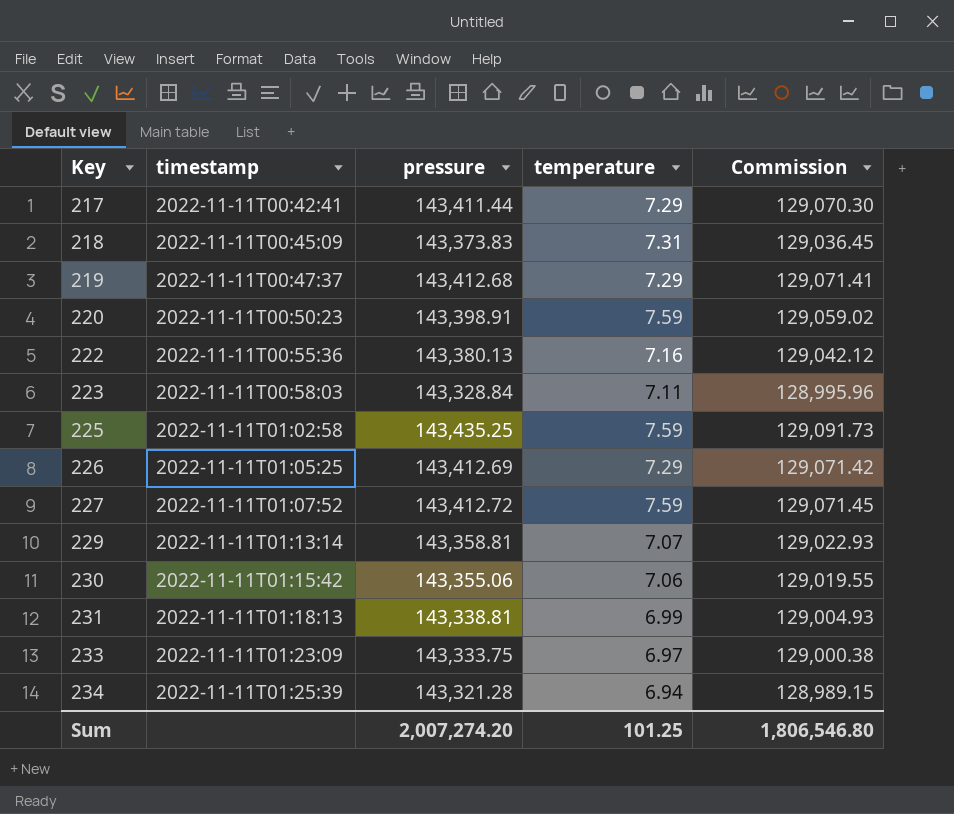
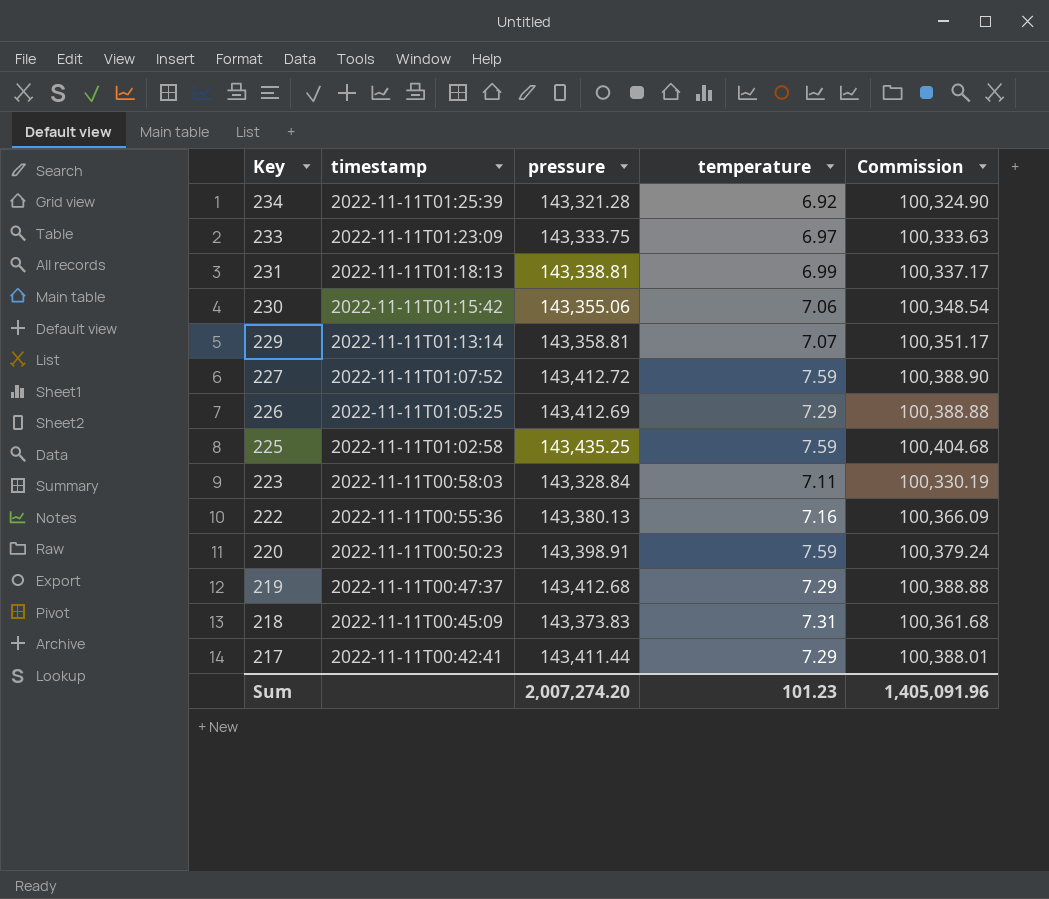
row order: Key ascending -> Key descending
column Commission | formula: [pressure] * 0.9 -> [pressure] * 0.7
234 | temperature: 6.94 -> 6.92
Sum | temperature: 101.25 -> 101.23
Sum | Commission: 1,806,546.80 -> 1,405,091.96

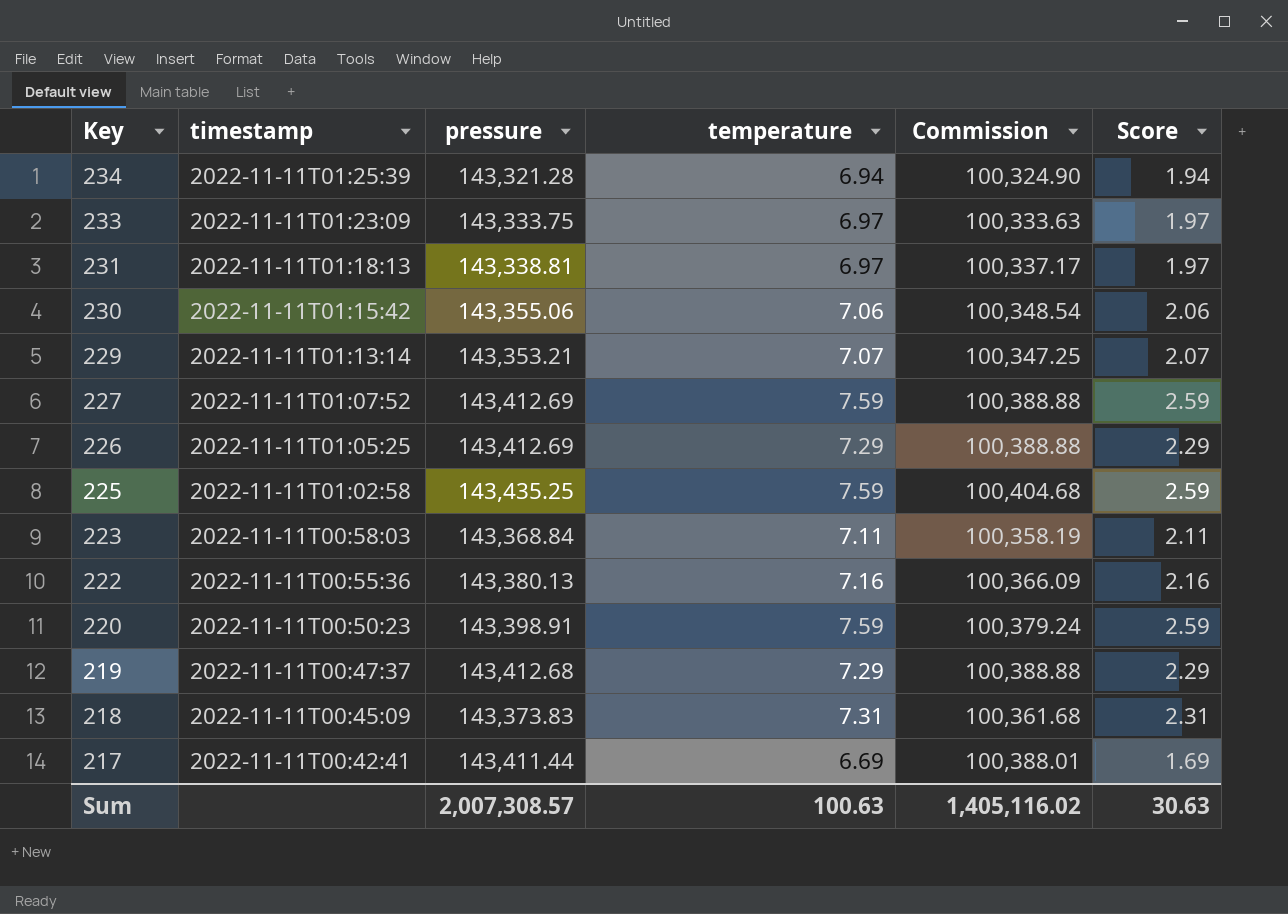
column Score | formula: none -> [temperature] - 5
234 | temperature: 6.92 -> 6.94
231 | temperature: 6.99 -> 6.97
229 | pressure: 143,358.81 -> 143,353.21
229 | Commission: 100,351.17 -> 100,347.25
227 | pressure: 143,412.72 -> 143,412.69
227 | Commission: 100,388.90 -> 100,388.88
223 | pressure: 143,328.84 -> 143,368.84
223 | Commission: 100,330.19 -> 100,358.19
217 | temperature: 7.29 -> 6.69
Sum | pressure: 2,007,274.20 -> 2,007,308.57
Sum | temperature: 101.23 -> 100.63
Sum | Commission: 1,405,091.96 -> 1,405,116.02

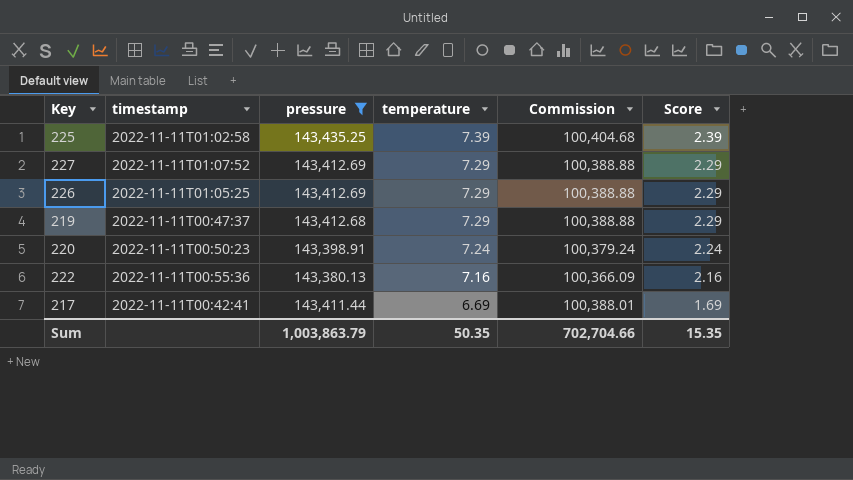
filter: none -> pressure >= 143,380.13
row order: Key descending -> temperature descending
225 | temperature: 7.59 -> 7.39
225 | Score: 2.59 -> 2.39
227 | temperature: 7.59 -> 7.29
227 | Score: 2.59 -> 2.29
220 | temperature: 7.59 -> 7.24
220 | Score: 2.59 -> 2.24
Sum | pressure: 2,007,308.57 -> 1,003,863.79
Sum | temperature: 100.63 -> 50.35
Sum | Commission: 1,405,116.02 -> 702,704.66
Sum | Score: 30.63 -> 15.35

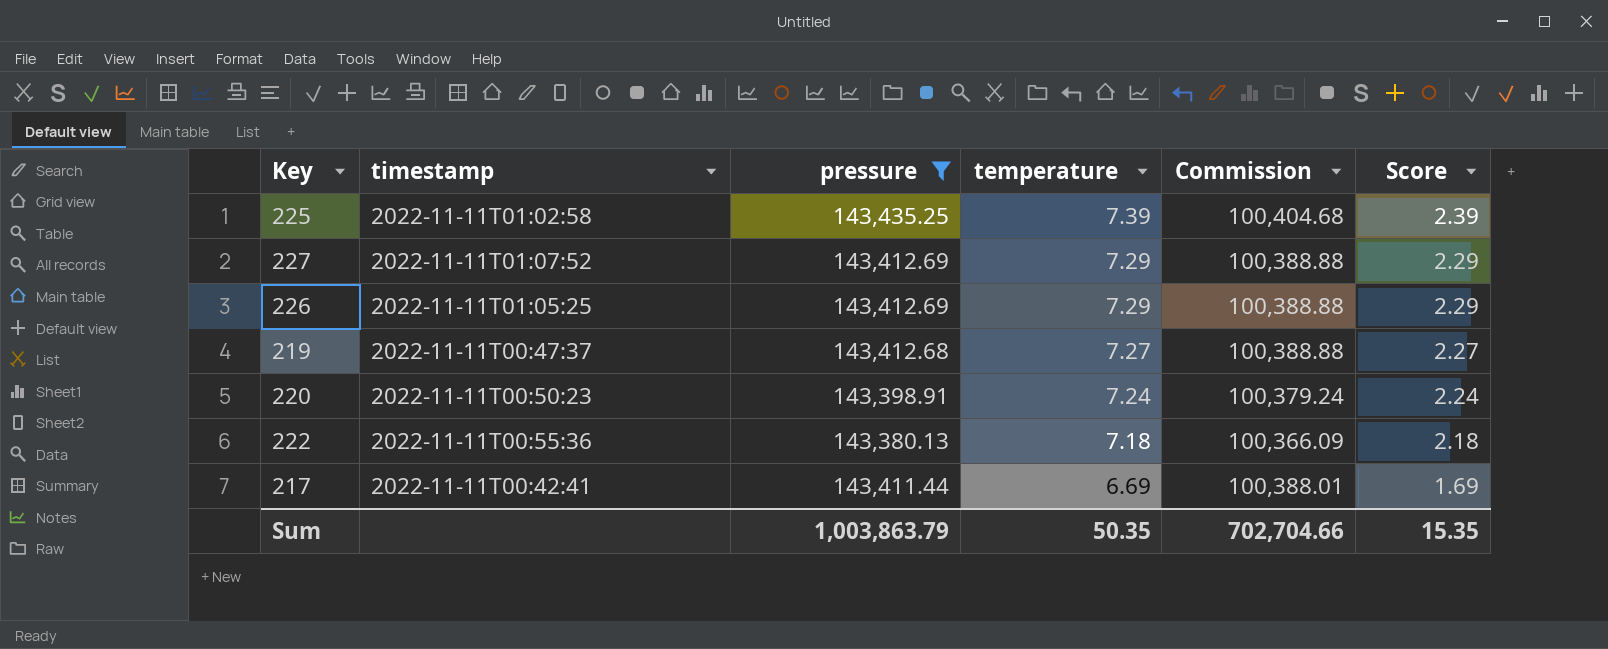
219 | temperature: 7.29 -> 7.27
219 | Score: 2.29 -> 2.27
222 | temperature: 7.16 -> 7.18
222 | Score: 2.16 -> 2.18

